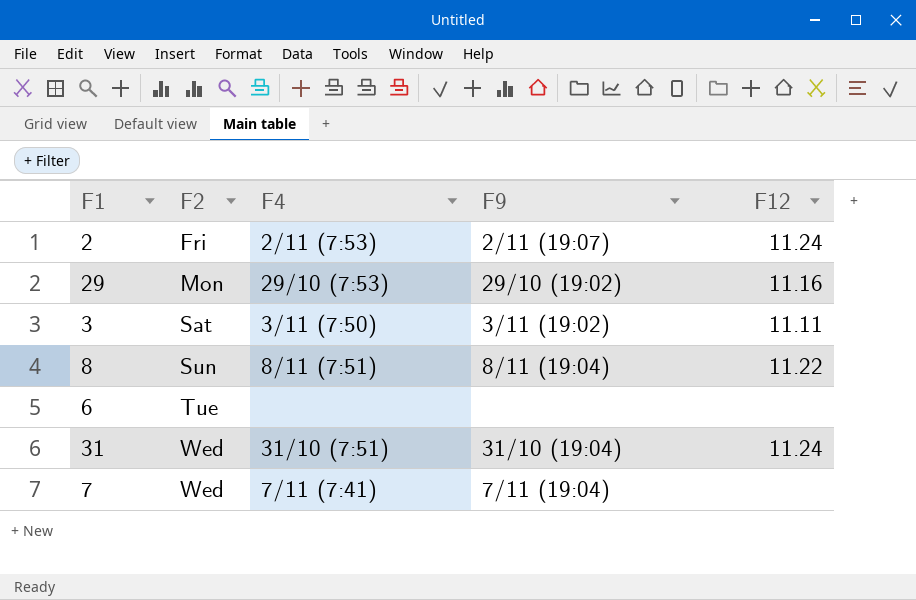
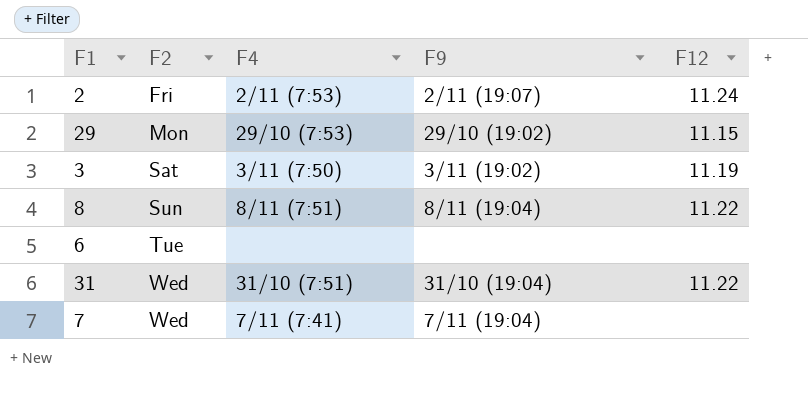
29 | F12: 11.16 -> 11.15
3 | F12: 11.11 -> 11.19
31 | F12: 11.24 -> 11.22

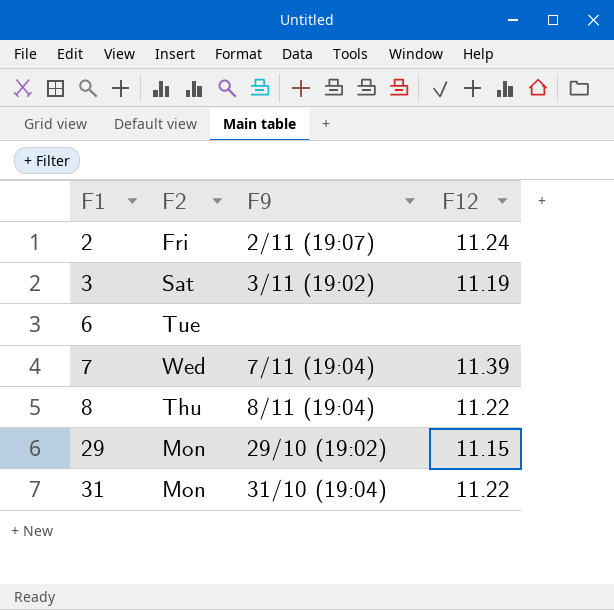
row order: F2 ascending -> F1 ascending
column F4 | position: 3 -> none
7 | F12: none -> 11.39
8 | F2: Sun -> Thu
31 | F2: Wed -> Mon

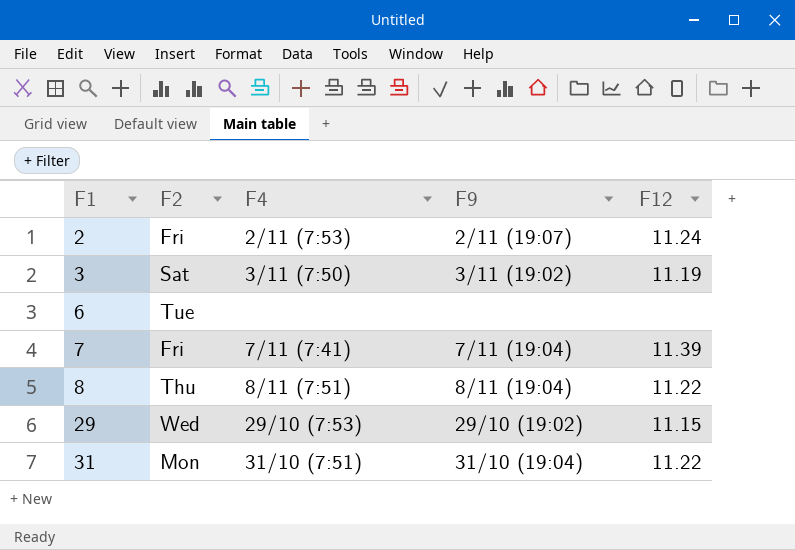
column F4 | position: none -> 3
7 | F2: Wed -> Fri
29 | F2: Mon -> Wed

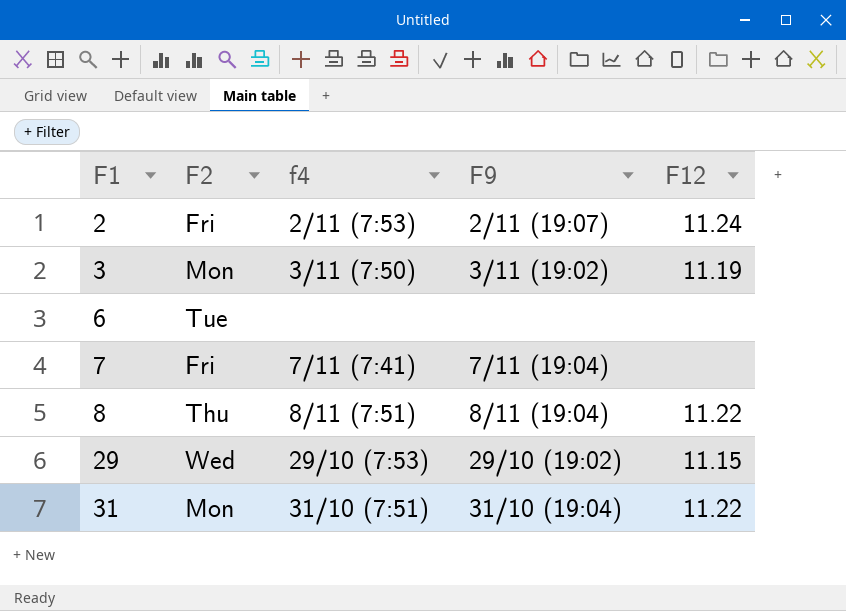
column name: F4 -> f4
3 | F2: Sat -> Mon
7 | F12: 11.39 -> none

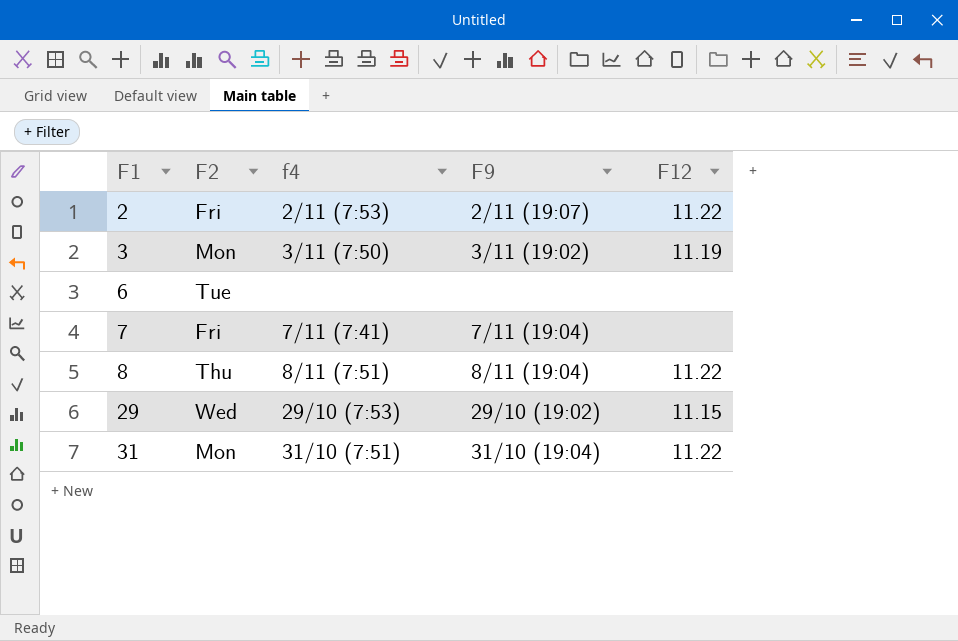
2 | F12: 11.24 -> 11.22

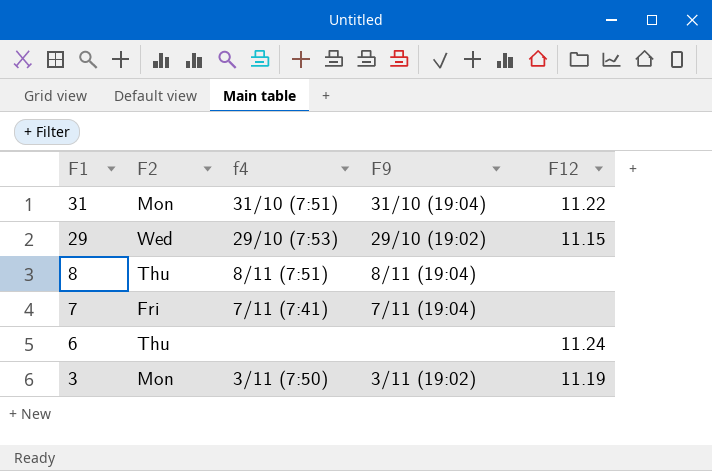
row order: F1 ascending -> F1 descending
row 2: Fri | 2/11 (7:53) | 2/11 (19:07) | 11.22 -> none
8 | F12: 11.22 -> none
6 | F2: Tue -> Thu
6 | F12: none -> 11.24

